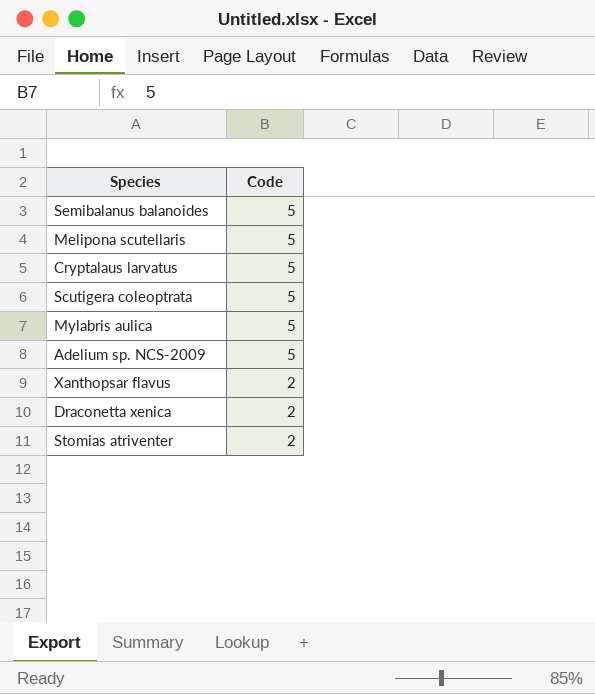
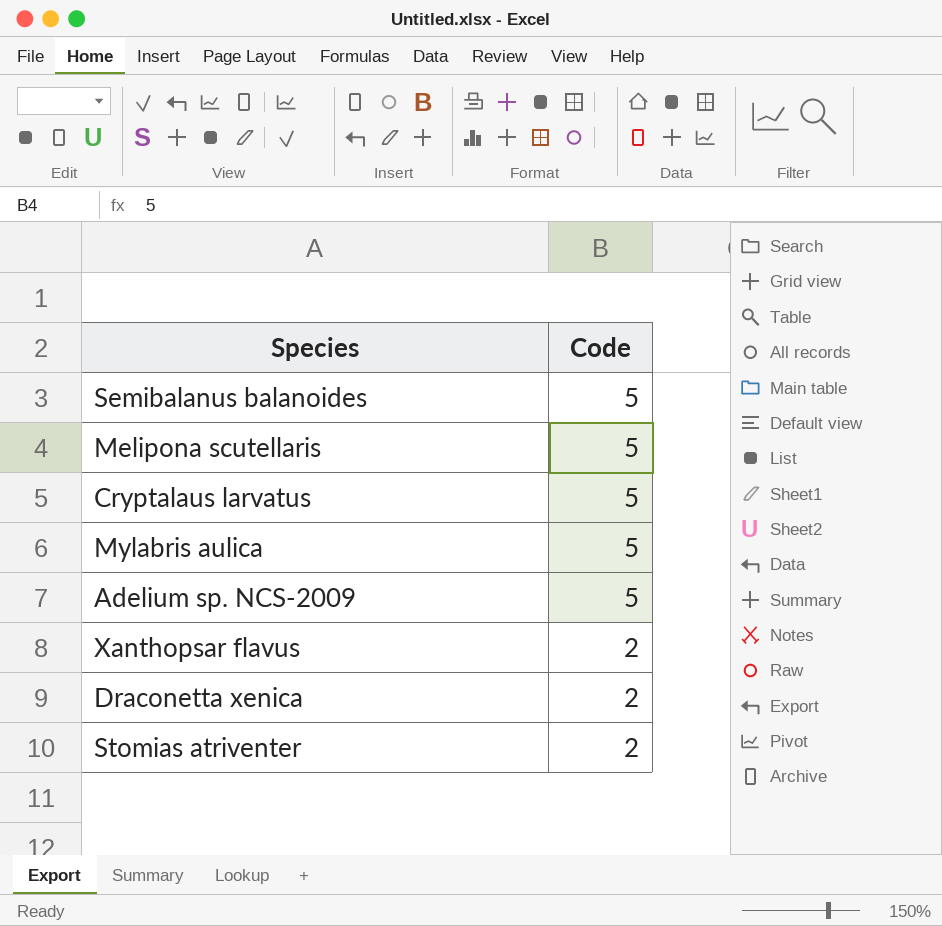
row Scutigera coleoptrata: 5 -> none

